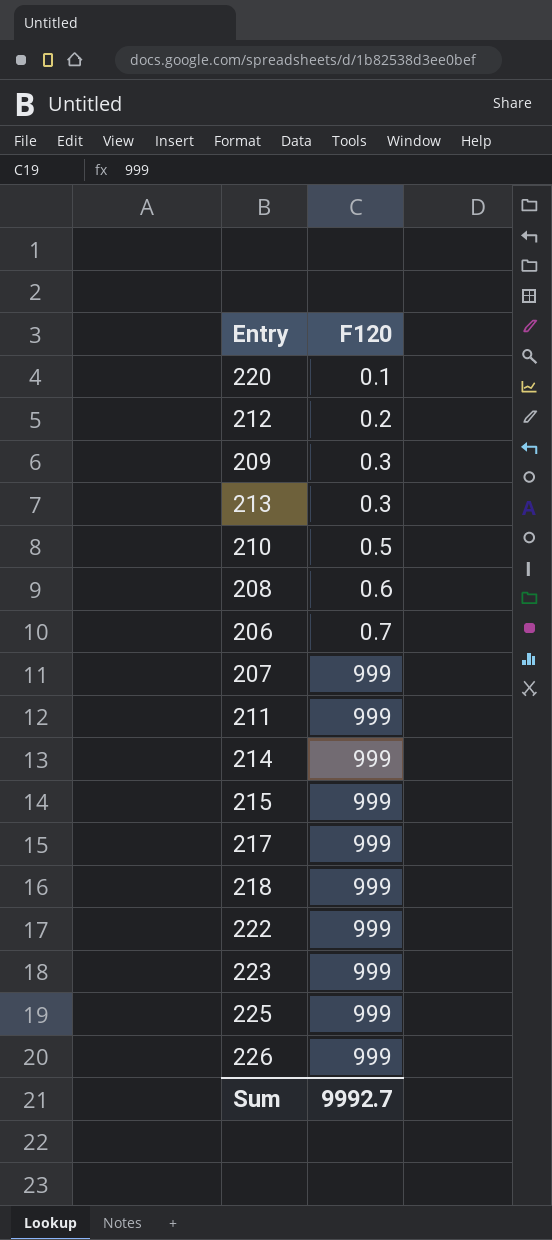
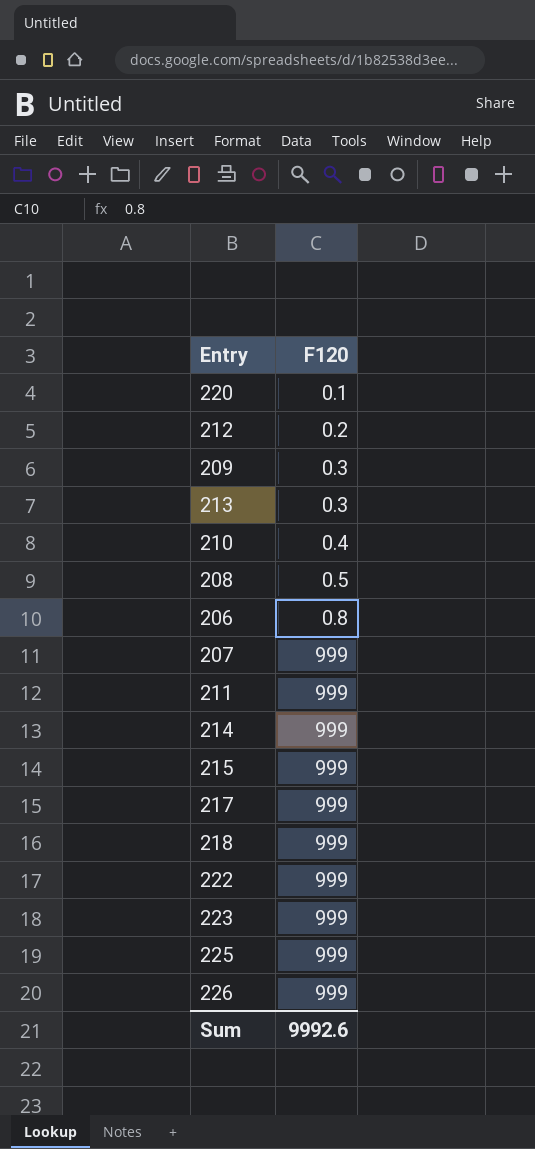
210 | F120: 0.5 -> 0.4
208 | F120: 0.6 -> 0.5
206 | F120: 0.7 -> 0.8
Sum | F120: 9992.7 -> 9992.6

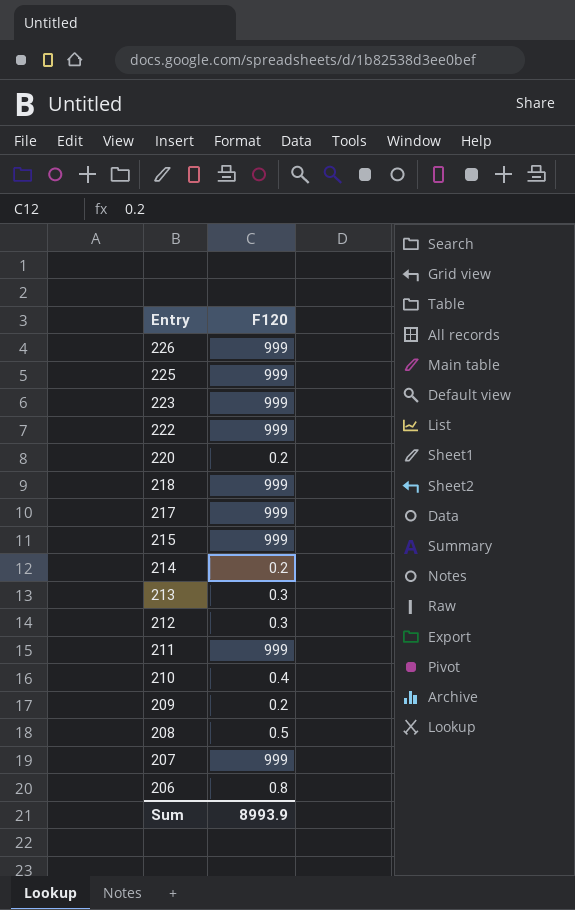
row order: F120 ascending -> Entry descending
220 | F120: 0.1 -> 0.2
214 | F120: 999 -> 0.2
212 | F120: 0.2 -> 0.3
209 | F120: 0.3 -> 0.2
Sum | F120: 9992.6 -> 8993.9

